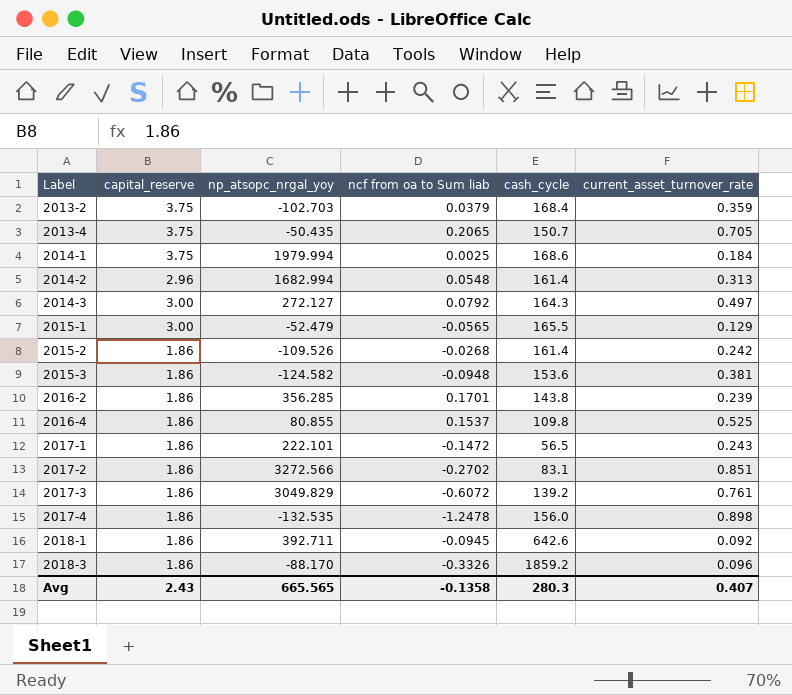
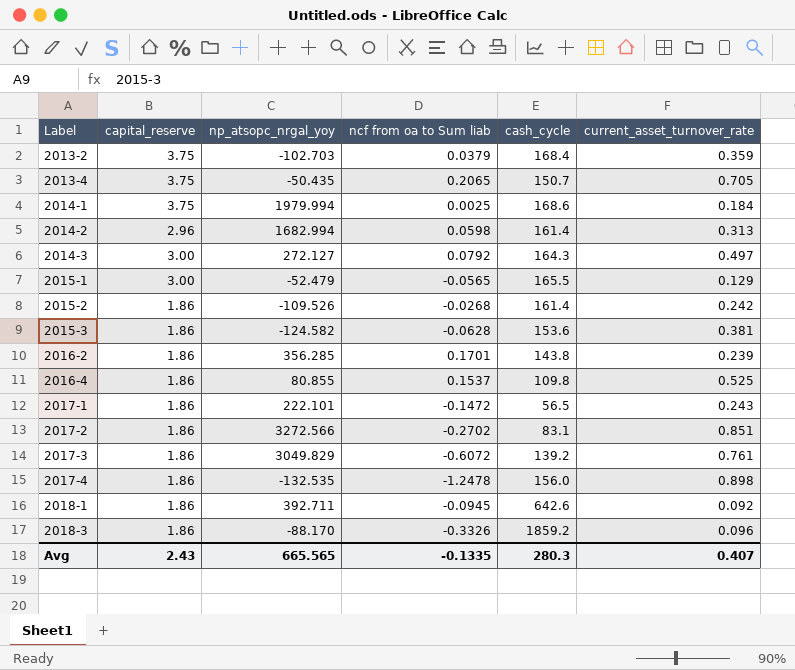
2014-2 | ncf from oa to Sum liab: 0.0548 -> 0.0598
2015-3 | ncf from oa to Sum liab: -0.0948 -> -0.0628
Avg | ncf from oa to Sum liab: -0.1358 -> -0.1335

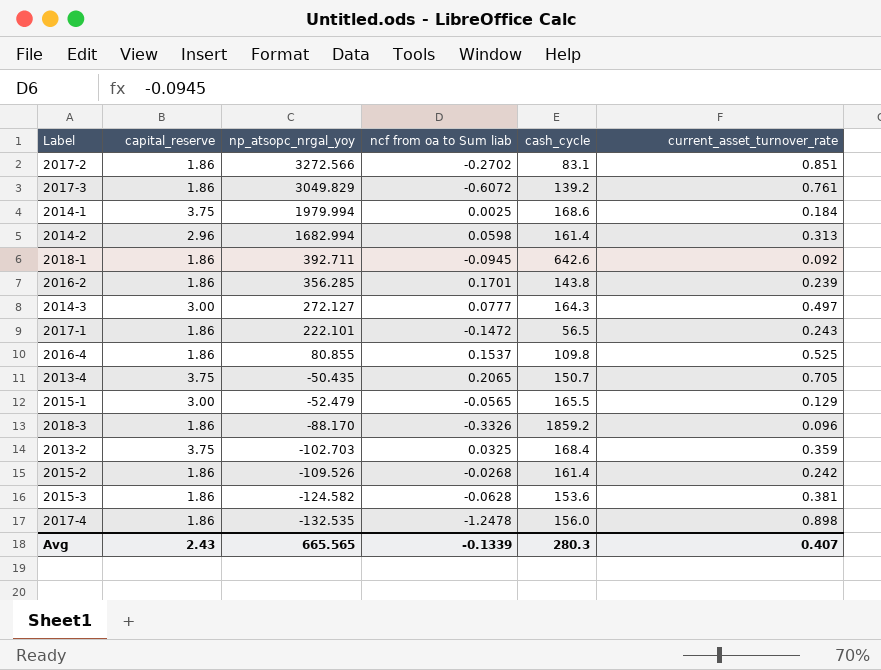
row order: Label ascending -> np_atsopc_nrgal_yoy descending
2014-3 | ncf from oa to Sum liab: 0.0792 -> 0.0777
2013-2 | ncf from oa to Sum liab: 0.0379 -> 0.0325
Avg | ncf from oa to Sum liab: -0.1335 -> -0.1339

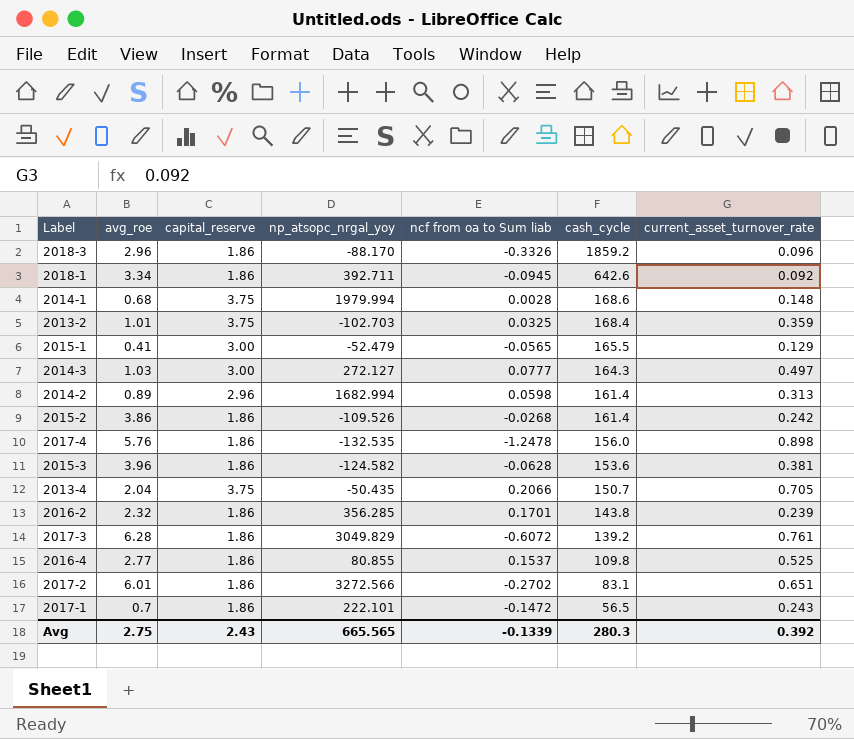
row order: np_atsopc_nrgal_yoy descending -> cash_cycle descending
column avg_roe | position: none -> 2
2014-1 | ncf from oa to Sum liab: 0.0025 -> 0.0028
2014-1 | current_asset_turnover_rate: 0.184 -> 0.148
2013-4 | ncf from oa to Sum liab: 0.2065 -> 0.2066
2017-2 | current_asset_turnover_rate: 0.851 -> 0.651
Avg | current_asset_turnover_rate: 0.407 -> 0.392

